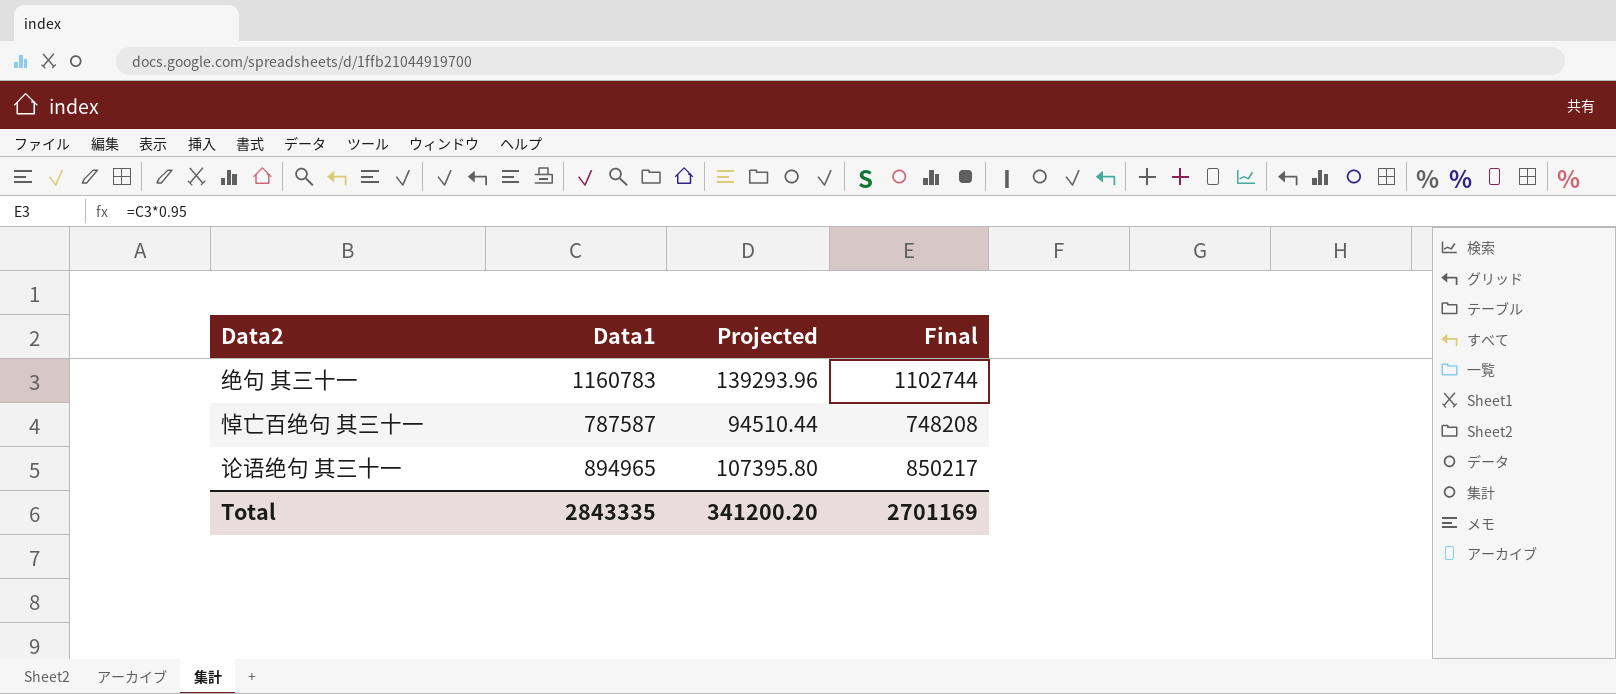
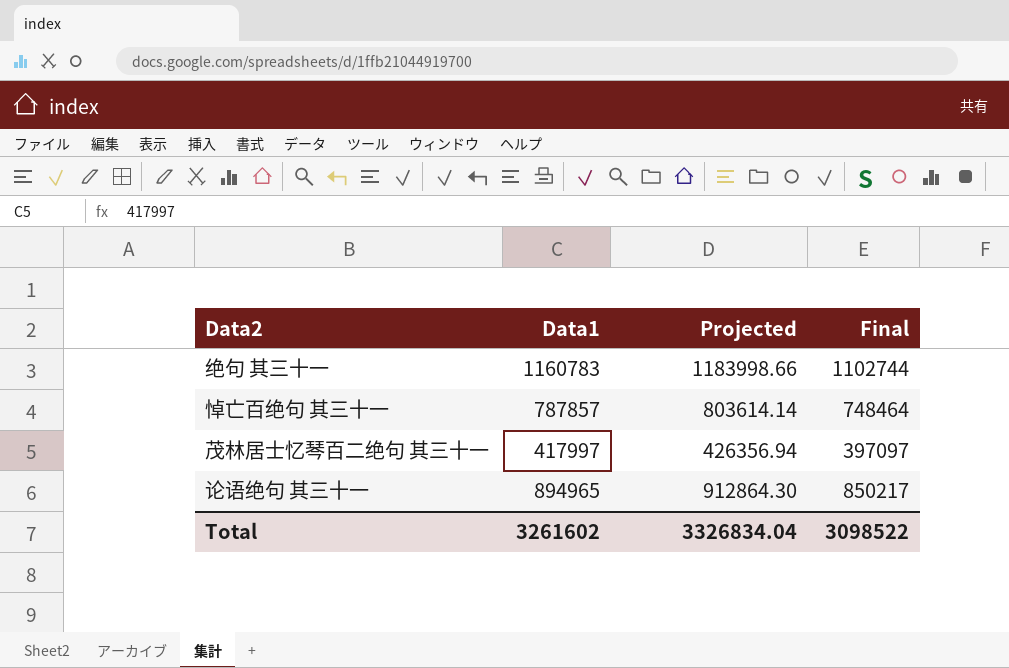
column Projected | formula: [Data1] * 0.12 -> [Data1] * 1.02
悼亡百绝句 其三十一 | Data1: 787587 -> 787857
悼亡百绝句 其三十一 | Final: 748208 -> 748464
row 茂林居士忆琴百二绝句 其三十一: none -> 417997 | 426356.94 | 397097
Total | Data1: 2843335 -> 3261602
Total | Projected: 341200.20 -> 3326834.04
Total | Final: 2701169 -> 3098522

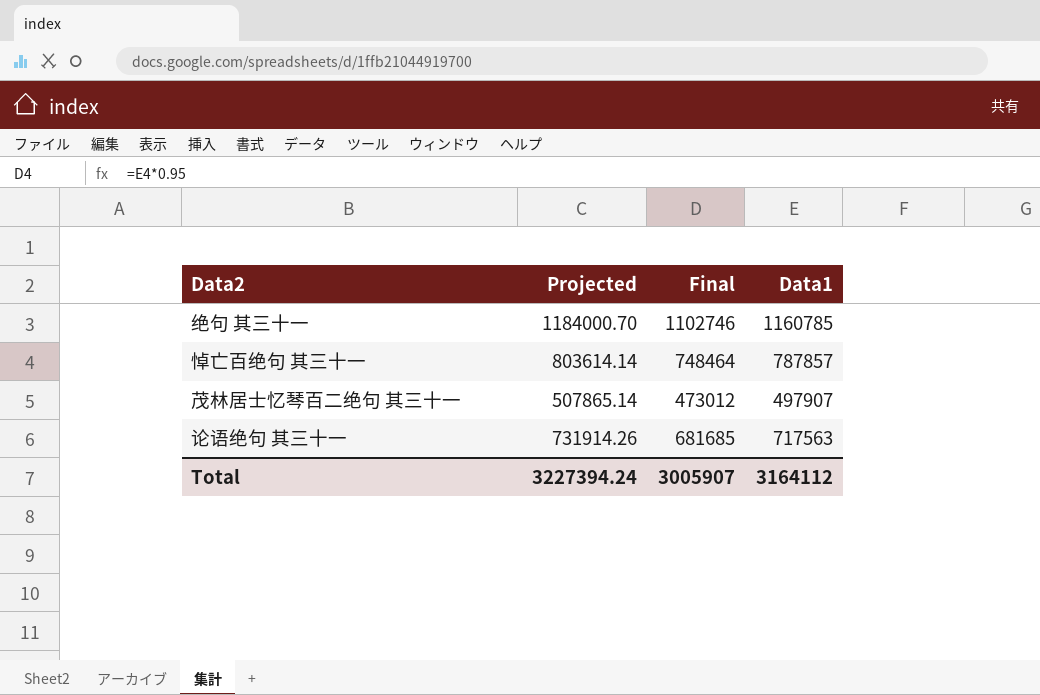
column Data1 | position: 2 -> 4
绝句 其三十一 | Projected: 1183998.66 -> 1184000.70
绝句 其三十一 | Final: 1102744 -> 1102746
绝句 其三十一 | Data1: 1160783 -> 1160785
茂林居士忆琴百二绝句 其三十一 | Projected: 426356.94 -> 507865.14
茂林居士忆琴百二绝句 其三十一 | Final: 397097 -> 473012
茂林居士忆琴百二绝句 其三十一 | Data1: 417997 -> 497907
论语绝句 其三十一 | Projected: 912864.30 -> 731914.26
论语绝句 其三十一 | Final: 850217 -> 681685
论语绝句 其三十一 | Data1: 894965 -> 717563
Total | Projected: 3326834.04 -> 3227394.24
Total | Final: 3098522 -> 3005907
Total | Data1: 3261602 -> 3164112

